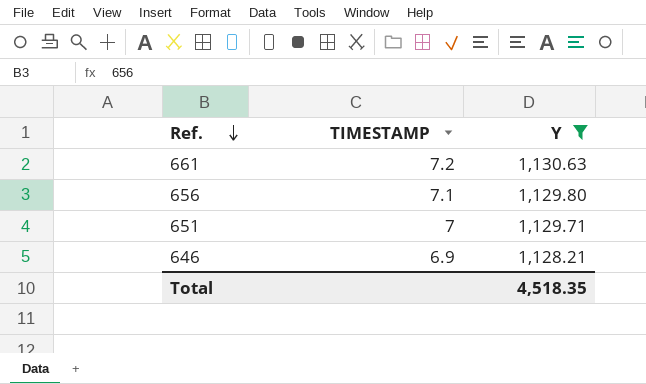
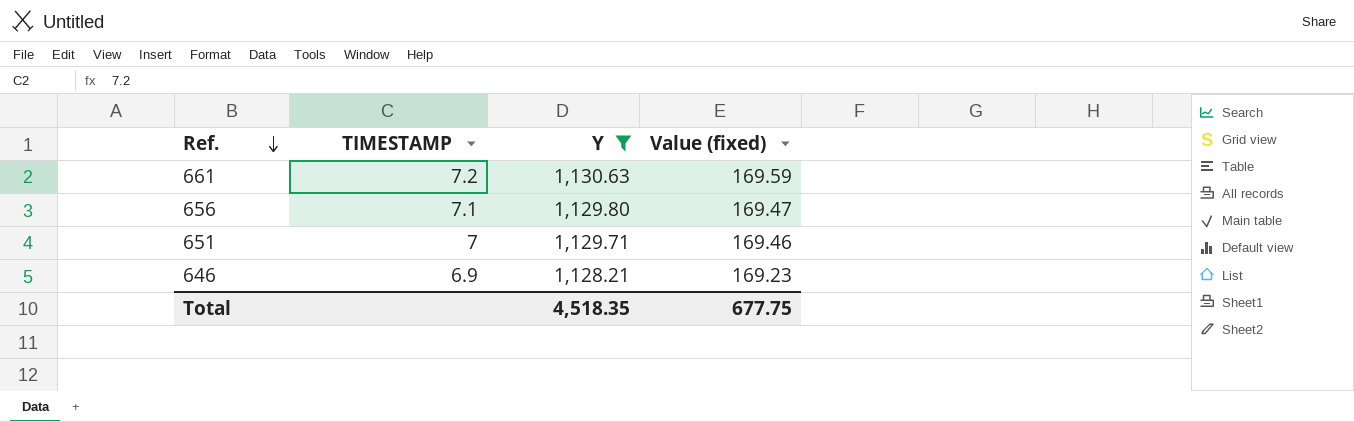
column Value (fixed) | formula: none -> [Y] * 0.15

